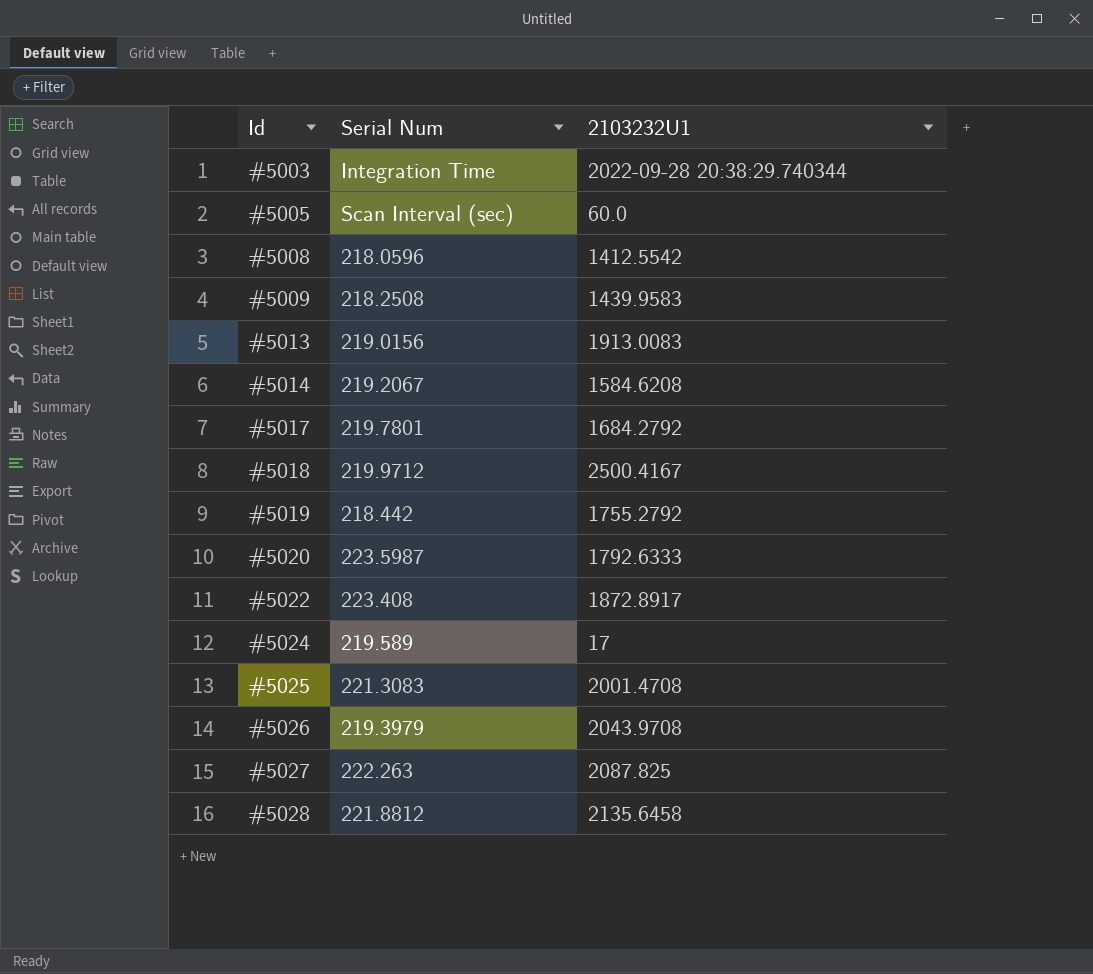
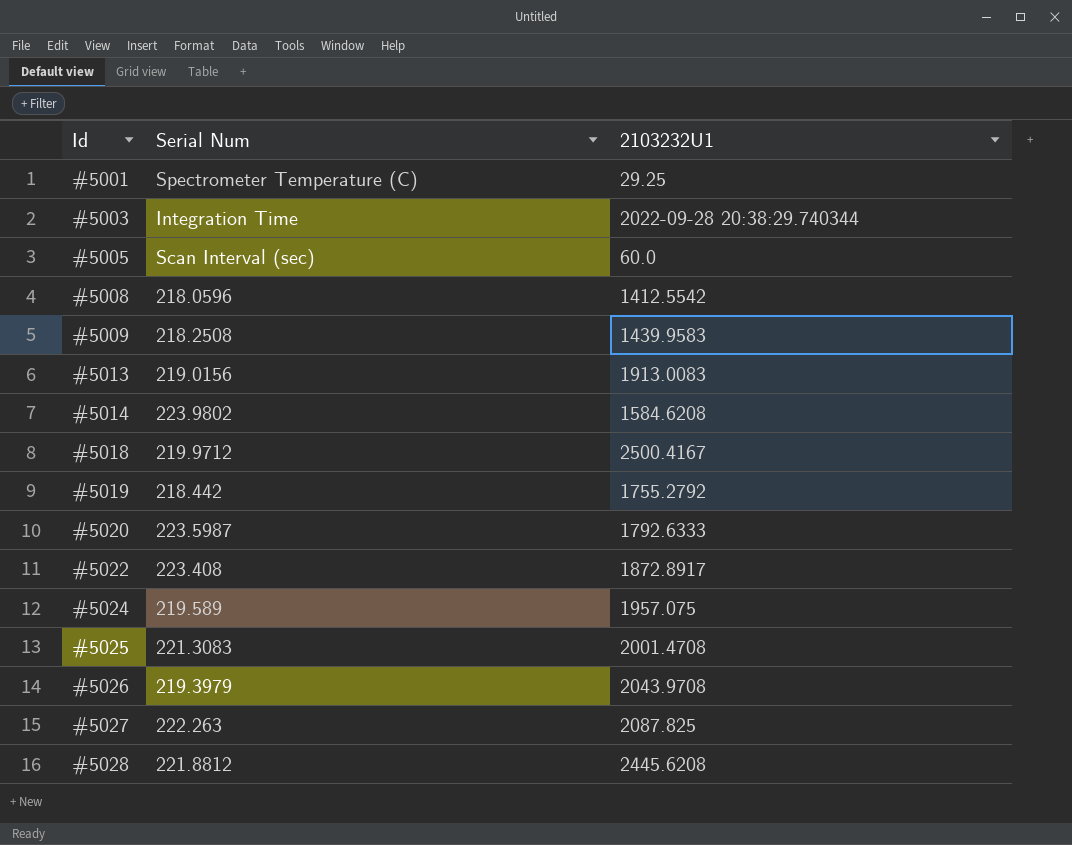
row #5017: 219.7801 | 1684.2792 -> none
row #5001: none -> Spectrometer Temperature (C) | 29.25
#5014 | Serial Num: 219.2067 -> 223.9802
#5024 | 2103232U1: 17 -> 1957.075
#5028 | 2103232U1: 2135.6458 -> 2445.6208

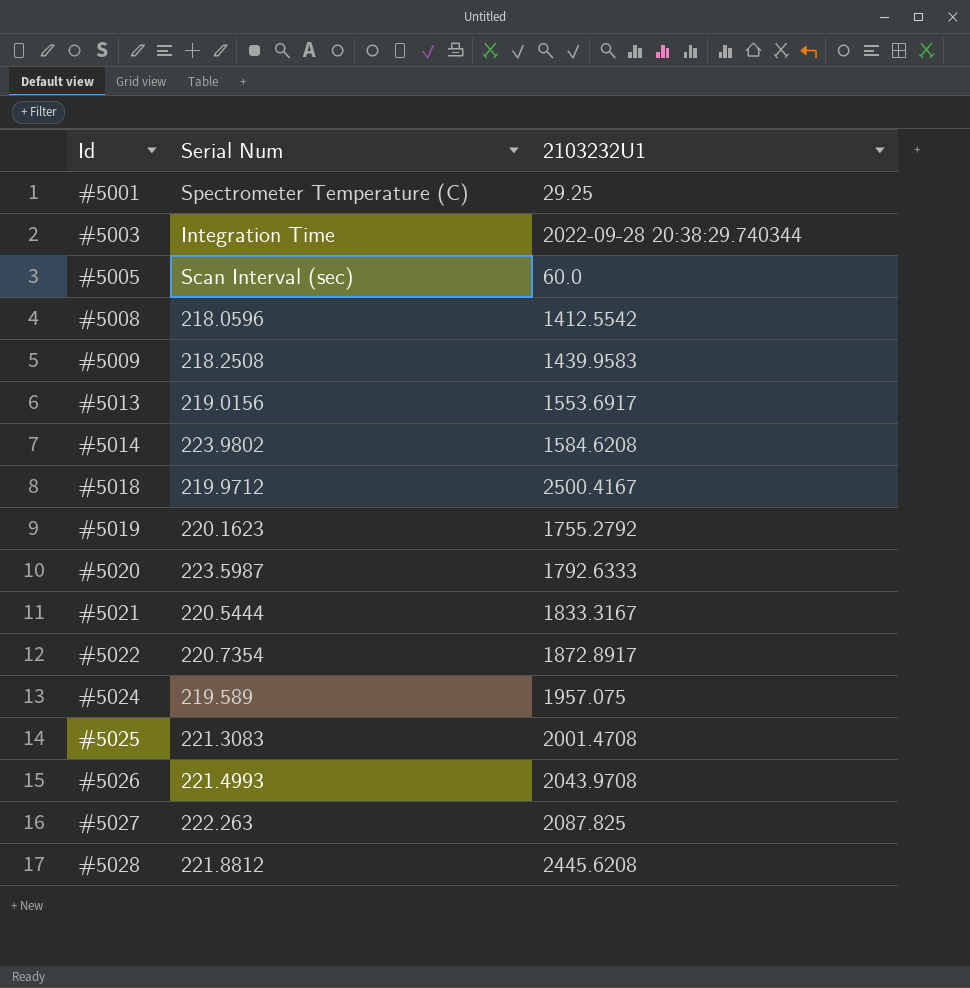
#5013 | 2103232U1: 1913.0083 -> 1553.6917
#5019 | Serial Num: 218.442 -> 220.1623
row #5021: none -> 220.5444 | 1833.3167
#5022 | Serial Num: 223.408 -> 220.7354
#5026 | Serial Num: 219.3979 -> 221.4993

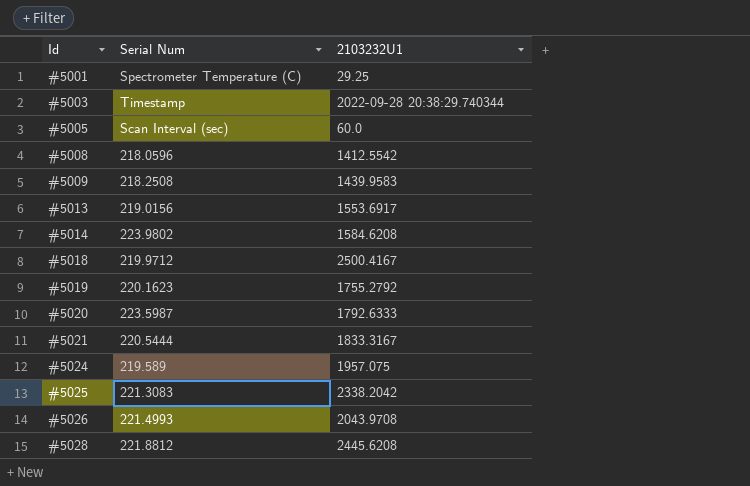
row #5022: 220.7354 | 1872.8917 -> none
row #5027: 222.263 | 2087.825 -> none
#5003 | Serial Num: Integration Time -> Timestamp
#5025 | 2103232U1: 2001.4708 -> 2338.2042

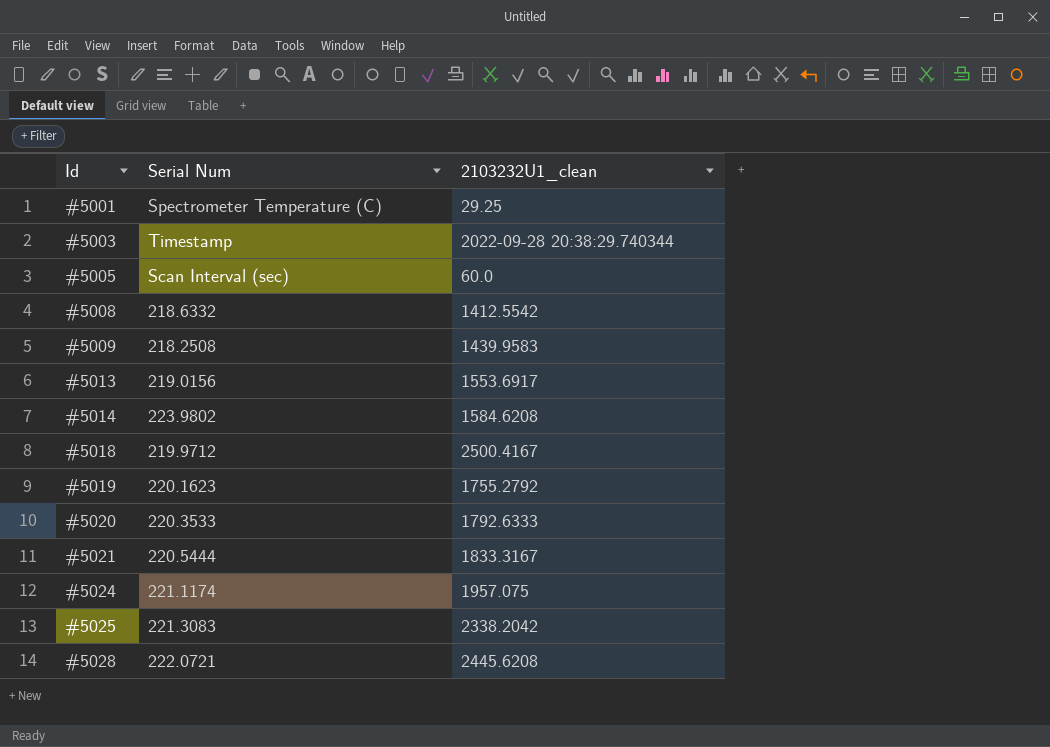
column name: 2103232U1 -> 2103232U1_clean
row #5026: 221.4993 | 2043.9708 -> none
#5008 | Serial Num: 218.0596 -> 218.6332
#5020 | Serial Num: 223.5987 -> 220.3533
#5024 | Serial Num: 219.589 -> 221.1174
#5028 | Serial Num: 221.8812 -> 222.0721

